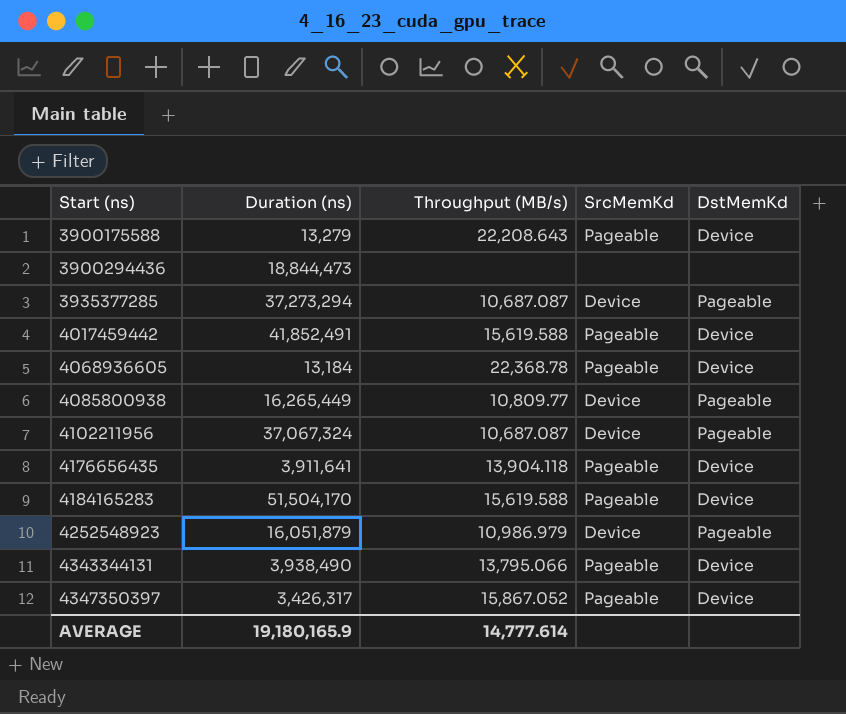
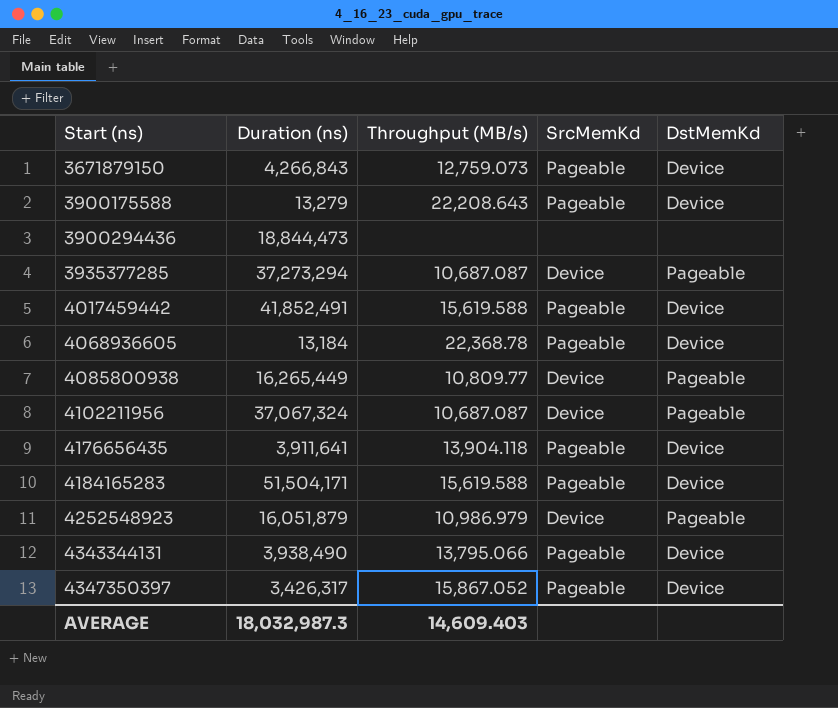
row 3671879150: none -> 4,266,843 | 12,759.073 | Pageable | Device
4184165283 | Duration (ns): 51,504,170 -> 51,504,171
AVERAGE | Duration (ns): 19,180,165.9 -> 18,032,987.3
AVERAGE | Throughput (MB/s): 14,777.614 -> 14,609.403

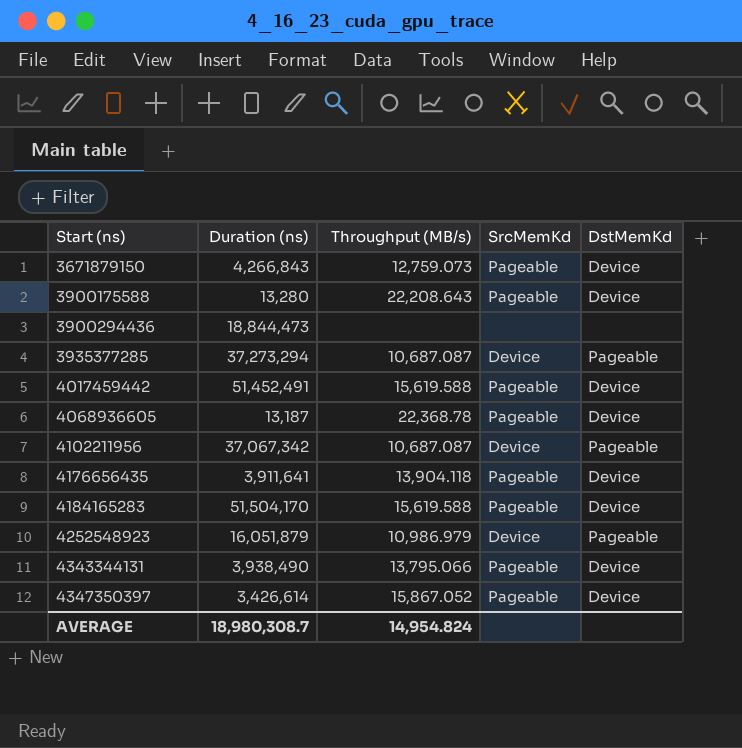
row 4085800938: 16,265,449 | 10,809.77 | Device | Pageable -> none
3900175588 | Duration (ns): 13,279 -> 13,280
4017459442 | Duration (ns): 41,852,491 -> 51,452,491
4068936605 | Duration (ns): 13,184 -> 13,187
4102211956 | Duration (ns): 37,067,324 -> 37,067,342
4184165283 | Duration (ns): 51,504,171 -> 51,504,170
4347350397 | Duration (ns): 3,426,317 -> 3,426,614
AVERAGE | Duration (ns): 18,032,987.3 -> 18,980,308.7
AVERAGE | Throughput (MB/s): 14,609.403 -> 14,954.824

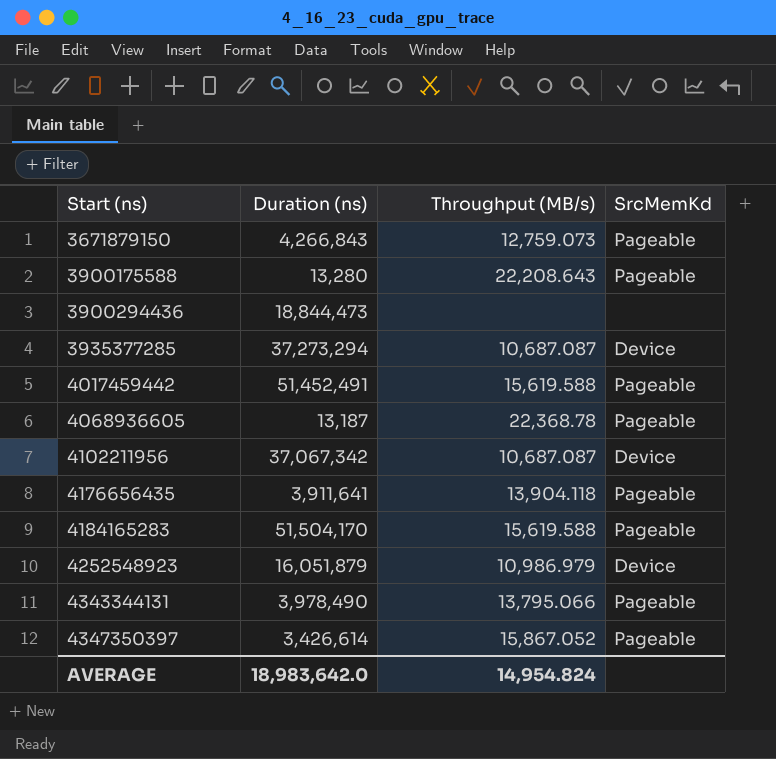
column DstMemKd | position: 5 -> none
4343344131 | Duration (ns): 3,938,490 -> 3,978,490
AVERAGE | Duration (ns): 18,980,308.7 -> 18,983,642.0

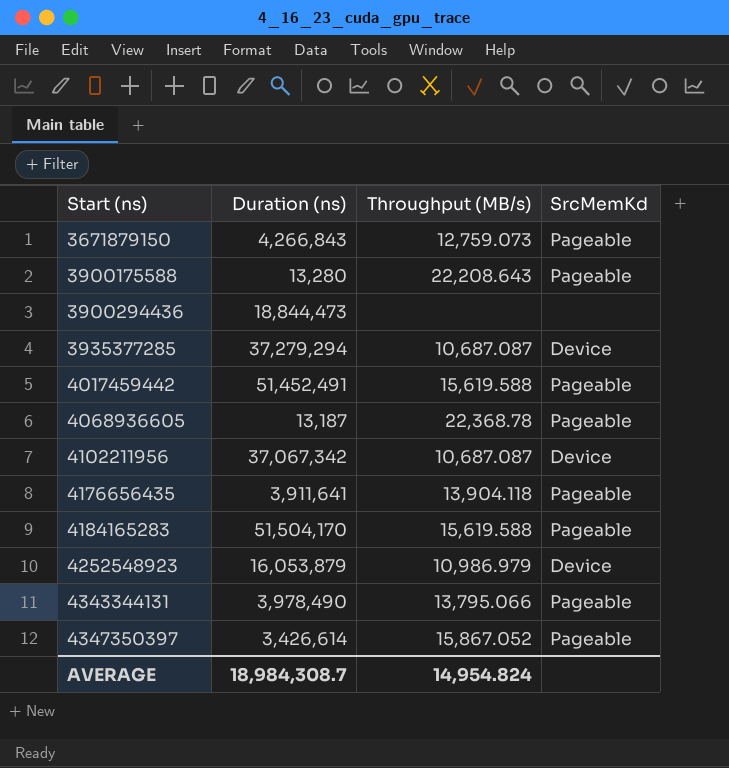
3935377285 | Duration (ns): 37,273,294 -> 37,279,294
4252548923 | Duration (ns): 16,051,879 -> 16,053,879
AVERAGE | Duration (ns): 18,983,642.0 -> 18,984,308.7

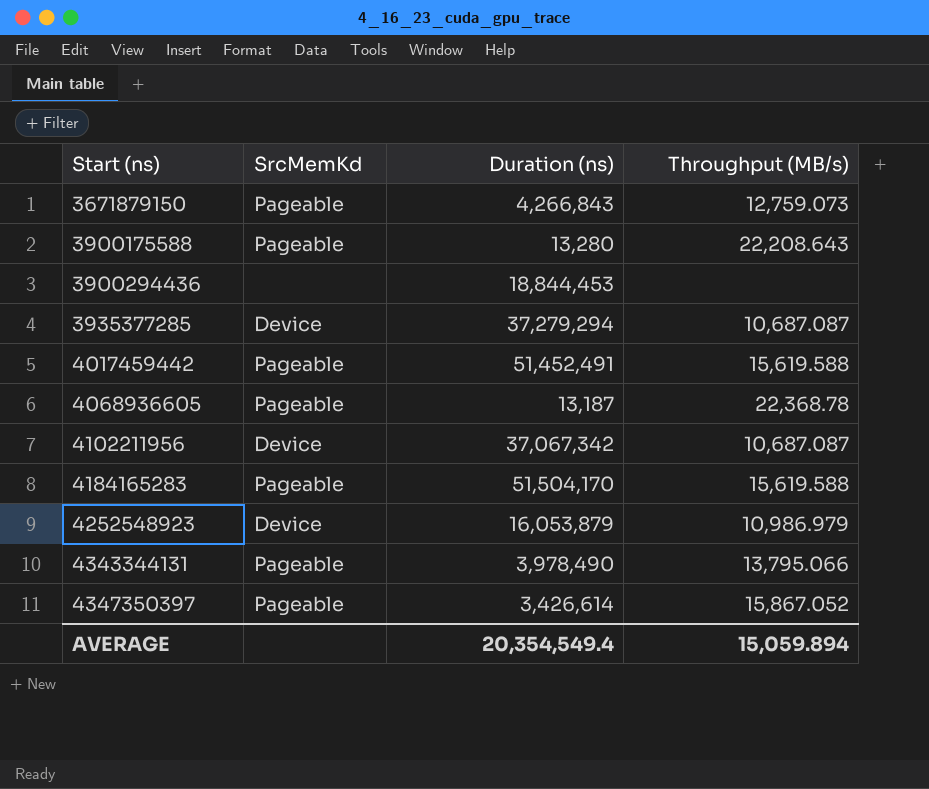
column SrcMemKd | position: 4 -> 2
row 4176656435: 3,911,641 | 13,904.118 | Pageable -> none
3900294436 | Duration (ns): 18,844,473 -> 18,844,453
AVERAGE | Duration (ns): 18,984,308.7 -> 20,354,549.4
AVERAGE | Throughput (MB/s): 14,954.824 -> 15,059.894

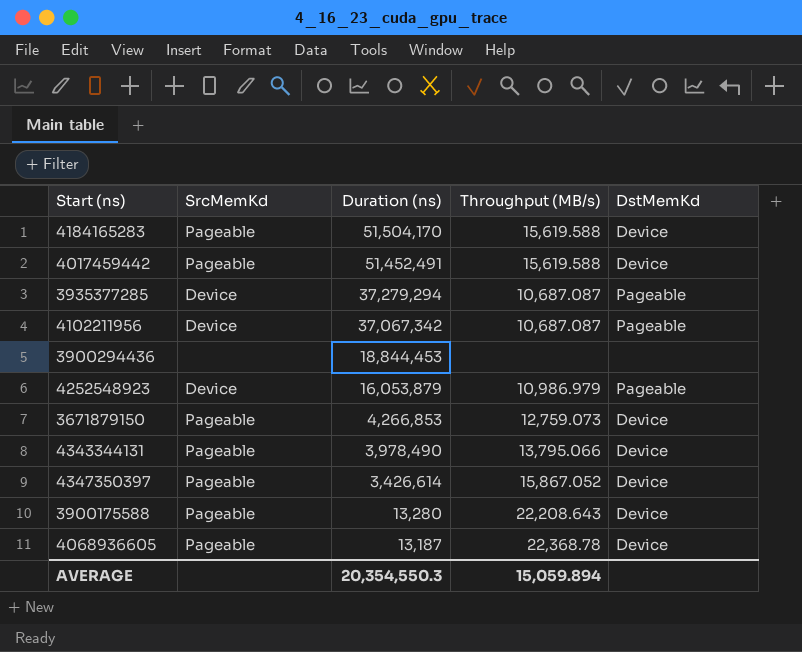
row order: Start (ns) ascending -> Duration (ns) descending
column DstMemKd | position: none -> 5
3671879150 | Duration (ns): 4,266,843 -> 4,266,853
AVERAGE | Duration (ns): 20,354,549.4 -> 20,354,550.3

